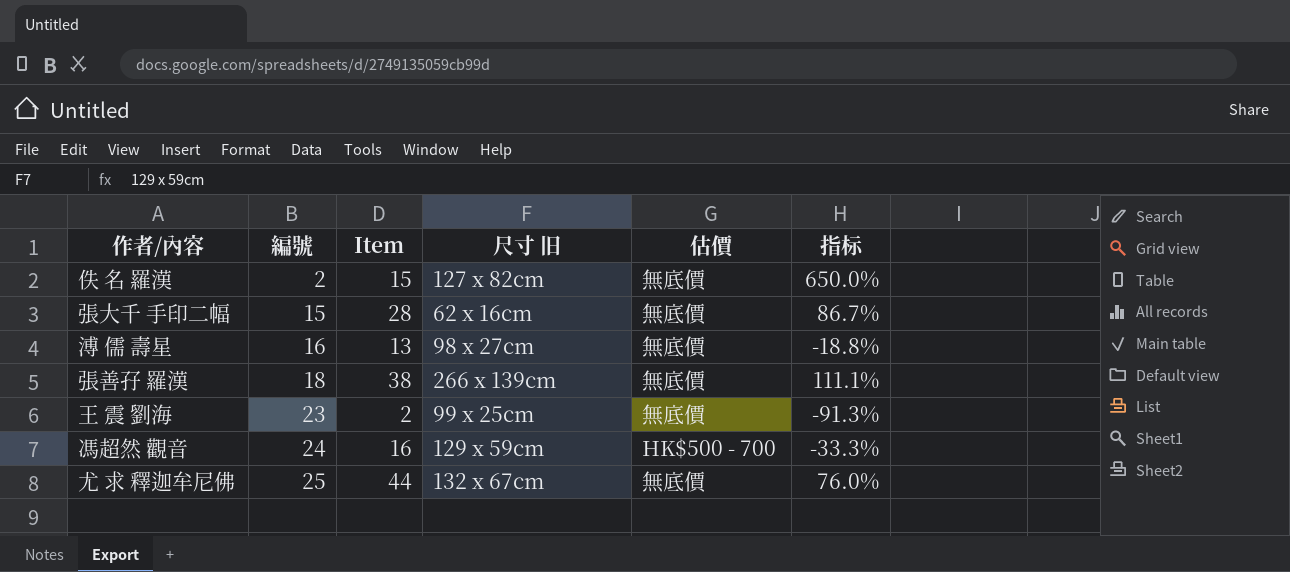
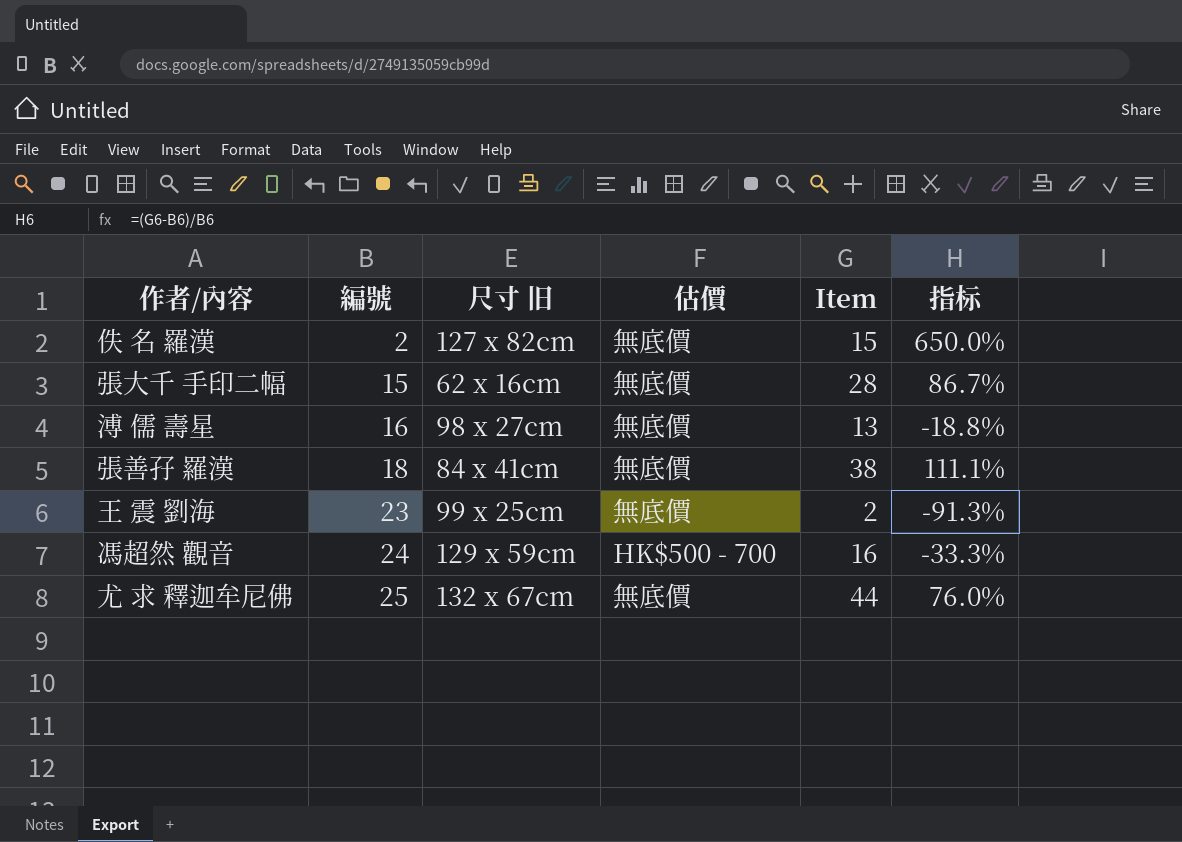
column Item | position: 3 -> 5
張善孖 羅漢 | 尺寸 旧: 266 x 139cm -> 84 x 41cm

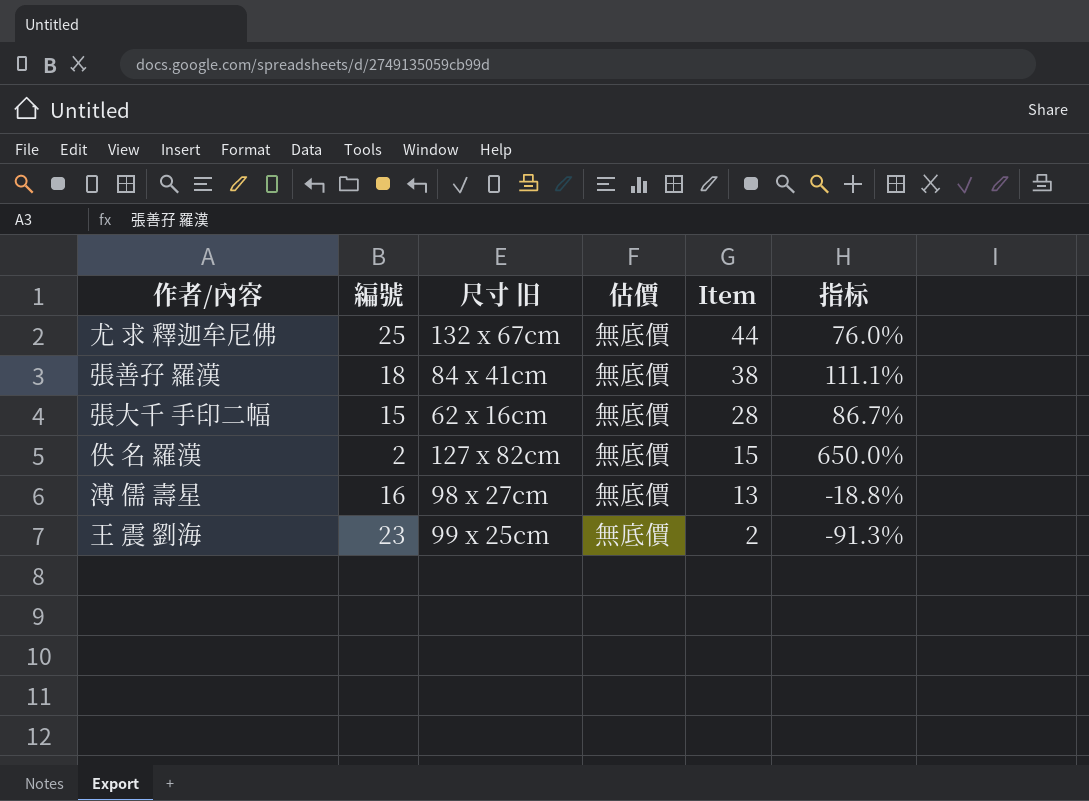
row order: 編號 ascending -> Item descending
row 馮超然 觀音: 24 | 129 x 59cm | HK$500 - 700 | 16 | -33.3% -> none

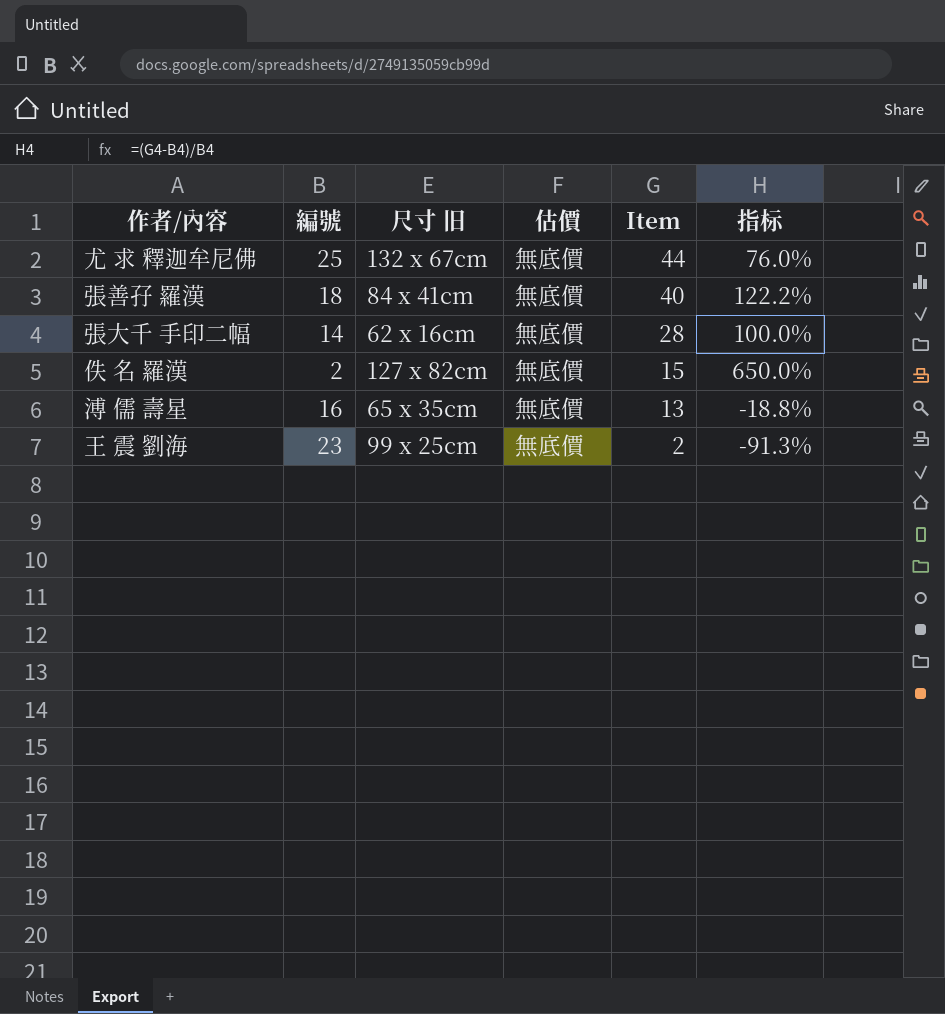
張善孖 羅漢 | Item: 38 -> 40
張善孖 羅漢 | 指标: 111.1% -> 122.2%
張大千 手印二幅 | 編號: 15 -> 14
張大千 手印二幅 | 指标: 86.7% -> 100.0%
溥 儒 壽星 | 尺寸 旧: 98 x 27cm -> 65 x 35cm

